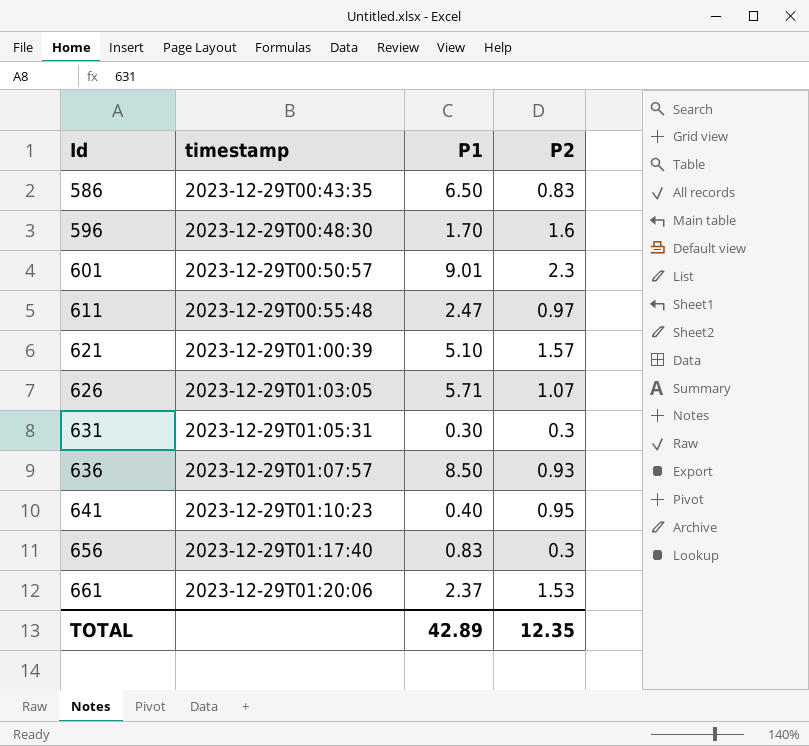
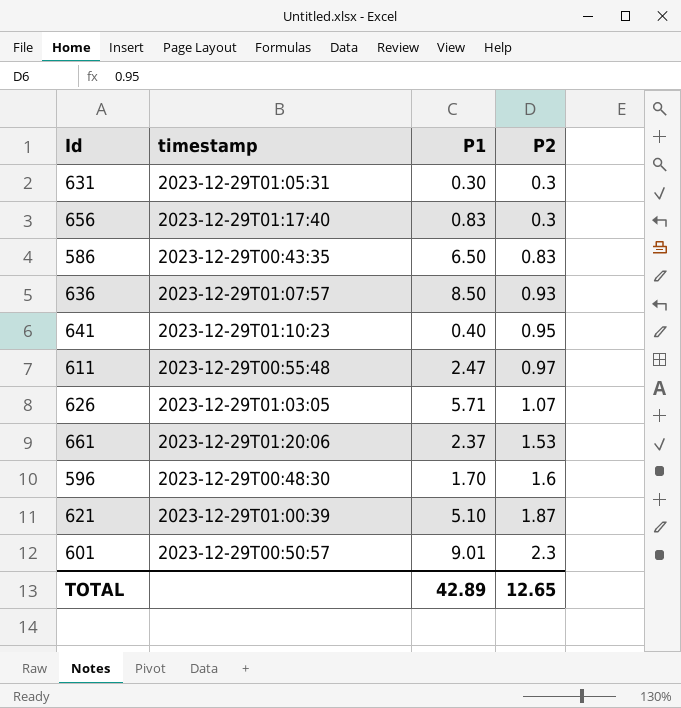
row order: Id ascending -> P2 ascending
621 | P2: 1.57 -> 1.87
TOTAL | P2: 12.35 -> 12.65

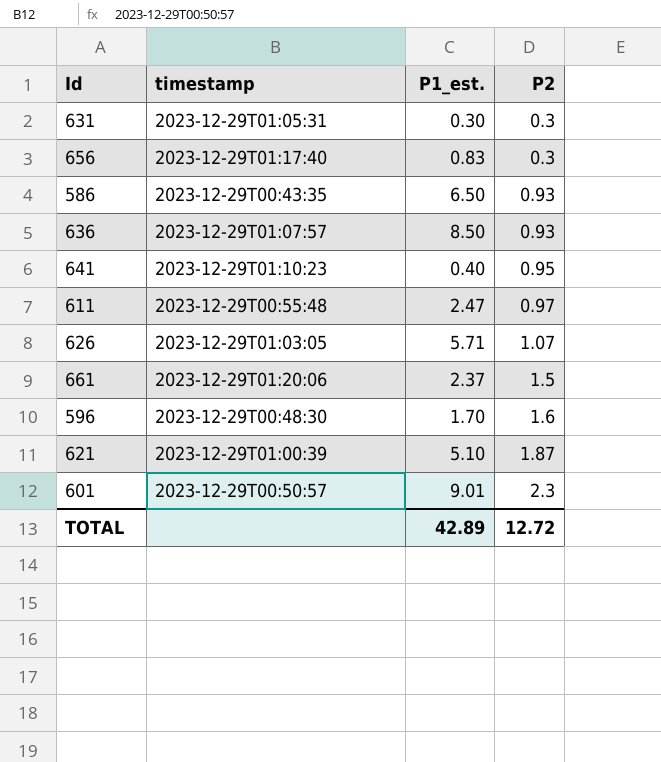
column name: P1 -> P1_est.
586 | P2: 0.83 -> 0.93
661 | P2: 1.53 -> 1.5
TOTAL | P2: 12.65 -> 12.72

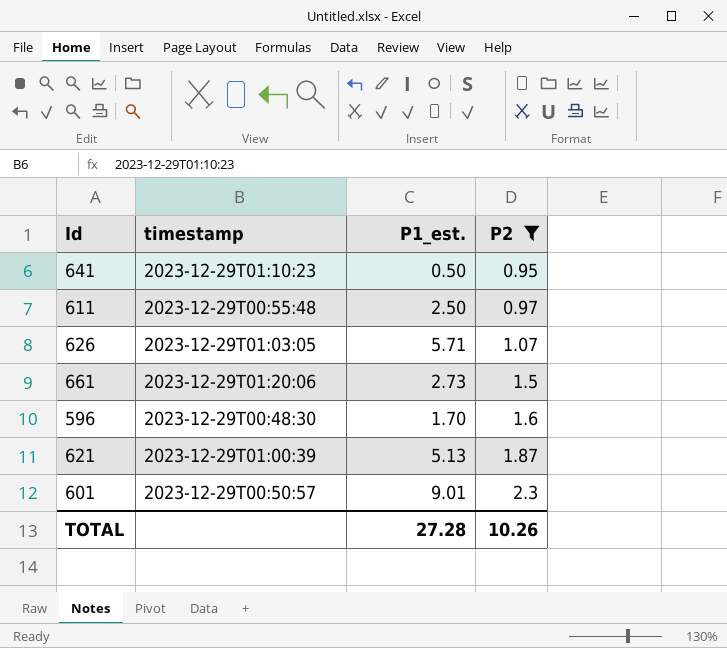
filter: none -> P2 >= 0.95
641 | P1_est.: 0.40 -> 0.50
611 | P1_est.: 2.47 -> 2.50
661 | P1_est.: 2.37 -> 2.73
621 | P1_est.: 5.10 -> 5.13
TOTAL | P1_est.: 42.89 -> 27.28
TOTAL | P2: 12.72 -> 10.26

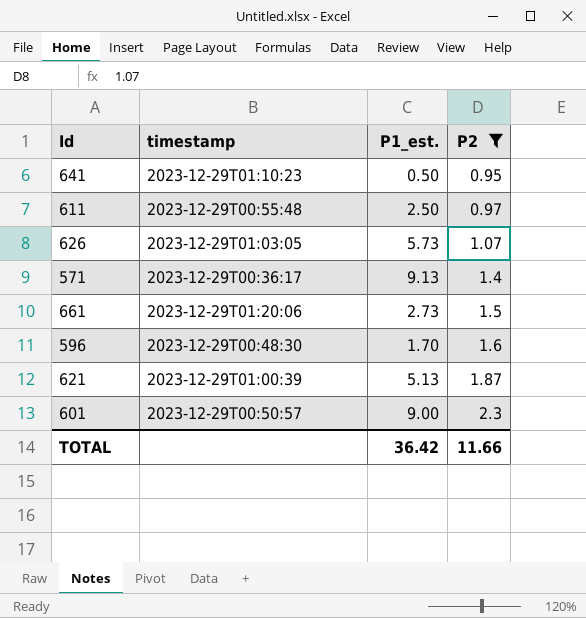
626 | P1_est.: 5.71 -> 5.73
row 571: none -> 2023-12-29T00:36:17 | 9.13 | 1.4
601 | P1_est.: 9.01 -> 9.00
TOTAL | P1_est.: 27.28 -> 36.42
TOTAL | P2: 10.26 -> 11.66

